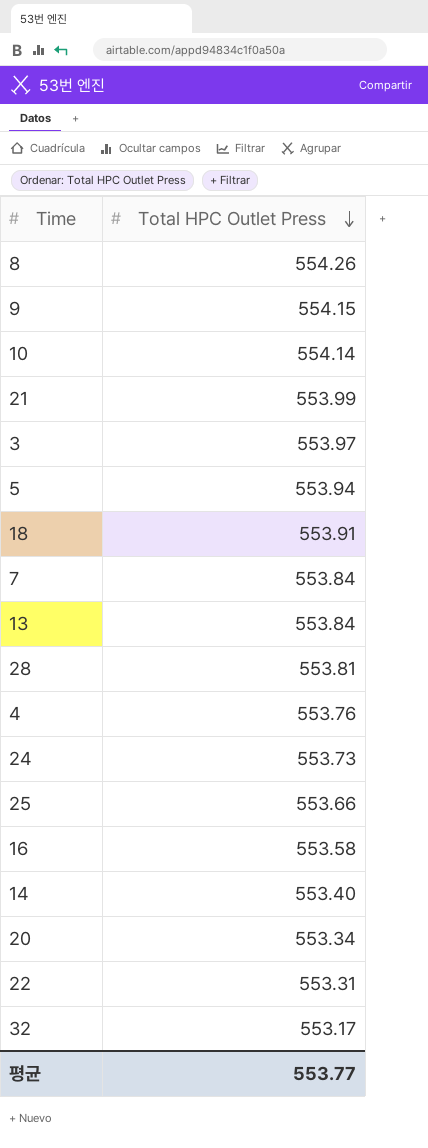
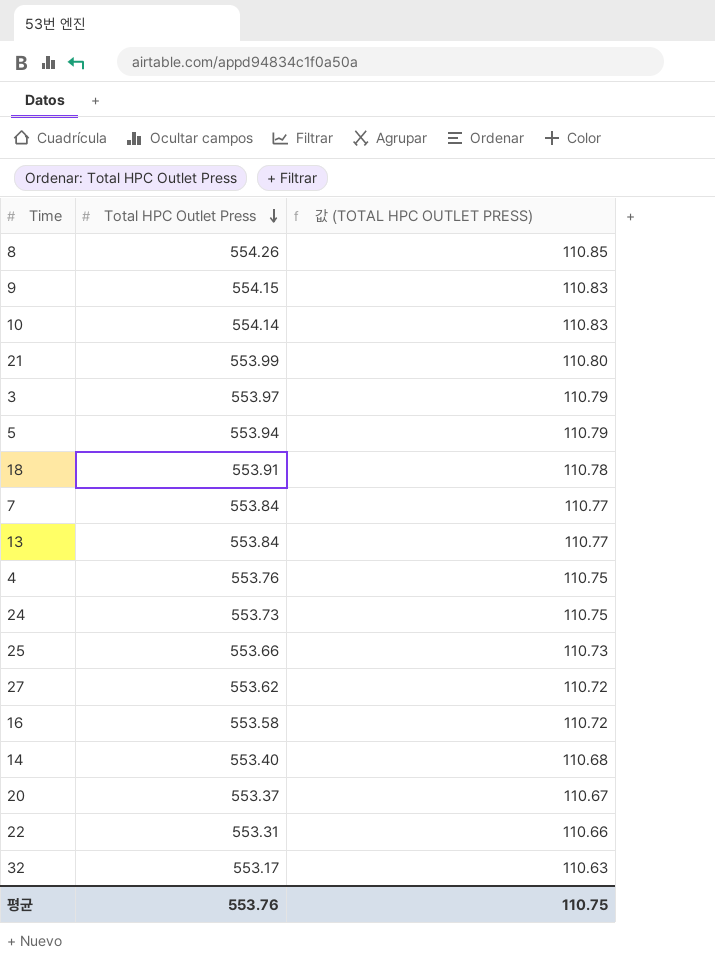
column 값 (TOTAL HPC OUTLET PRESS) | formula: none -> [Total HPC Outlet Press] * 0.2
row 28: 553.81 -> none
row 27: none -> 553.62 | 110.72
20 | Total HPC Outlet Press: 553.34 -> 553.37
평균 | Total HPC Outlet Press: 553.77 -> 553.76

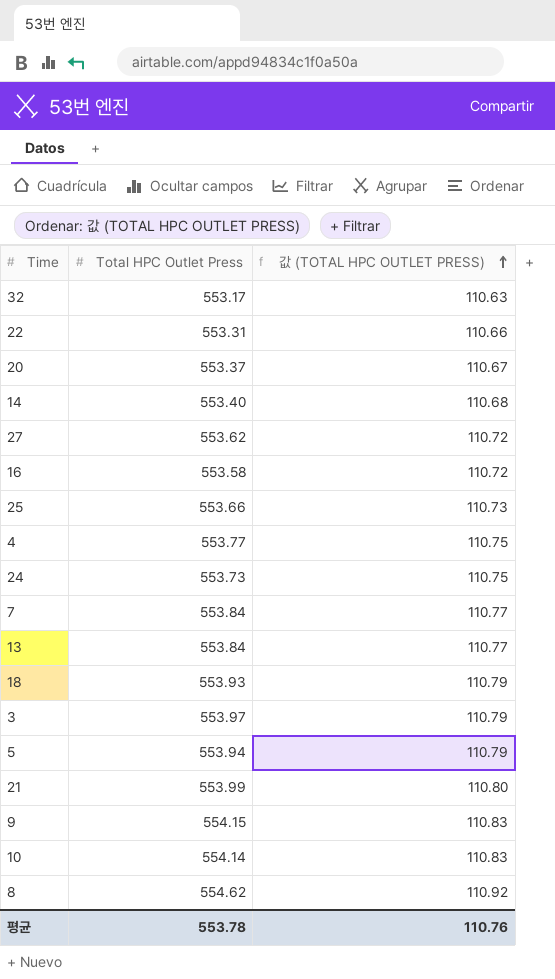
row order: Total HPC Outlet Press descending -> 값 (TOTAL HPC OUTLET PRESS) ascending
4 | Total HPC Outlet Press: 553.76 -> 553.77
18 | Total HPC Outlet Press: 553.91 -> 553.93
18 | 값 (TOTAL HPC OUTLET PRESS): 110.78 -> 110.79
8 | Total HPC Outlet Press: 554.26 -> 554.62
8 | 값 (TOTAL HPC OUTLET PRESS): 110.85 -> 110.92
평균 | Total HPC Outlet Press: 553.76 -> 553.78
평균 | 값 (TOTAL HPC OUTLET PRESS): 110.75 -> 110.76

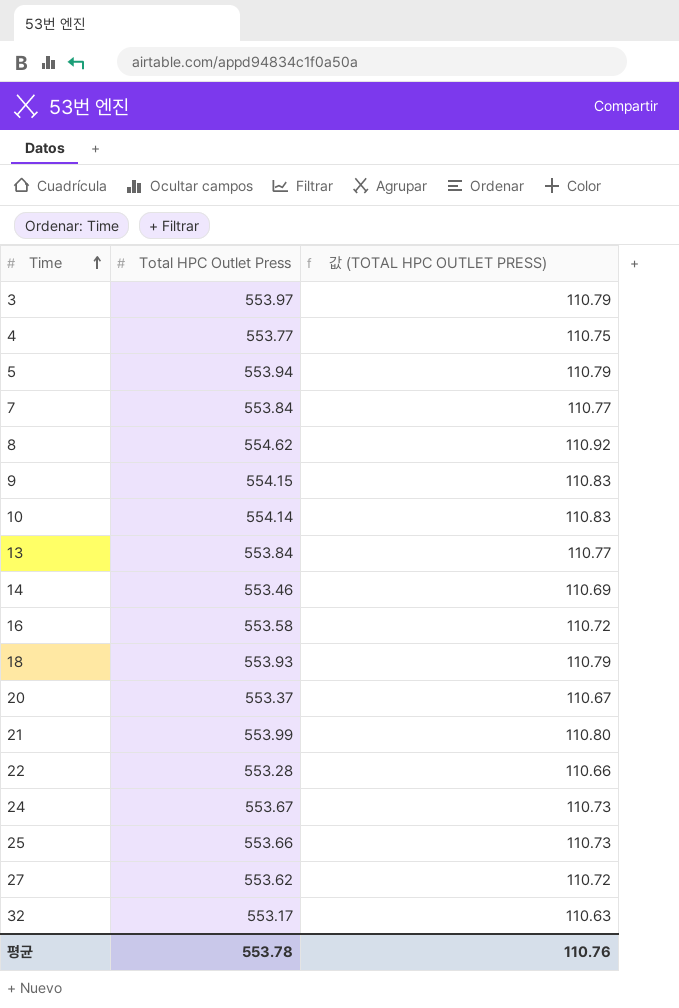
row order: 값 (TOTAL HPC OUTLET PRESS) ascending -> Time ascending
14 | Total HPC Outlet Press: 553.40 -> 553.46
14 | 값 (TOTAL HPC OUTLET PRESS): 110.68 -> 110.69
22 | Total HPC Outlet Press: 553.31 -> 553.28
24 | Total HPC Outlet Press: 553.73 -> 553.67
24 | 값 (TOTAL HPC OUTLET PRESS): 110.75 -> 110.73

